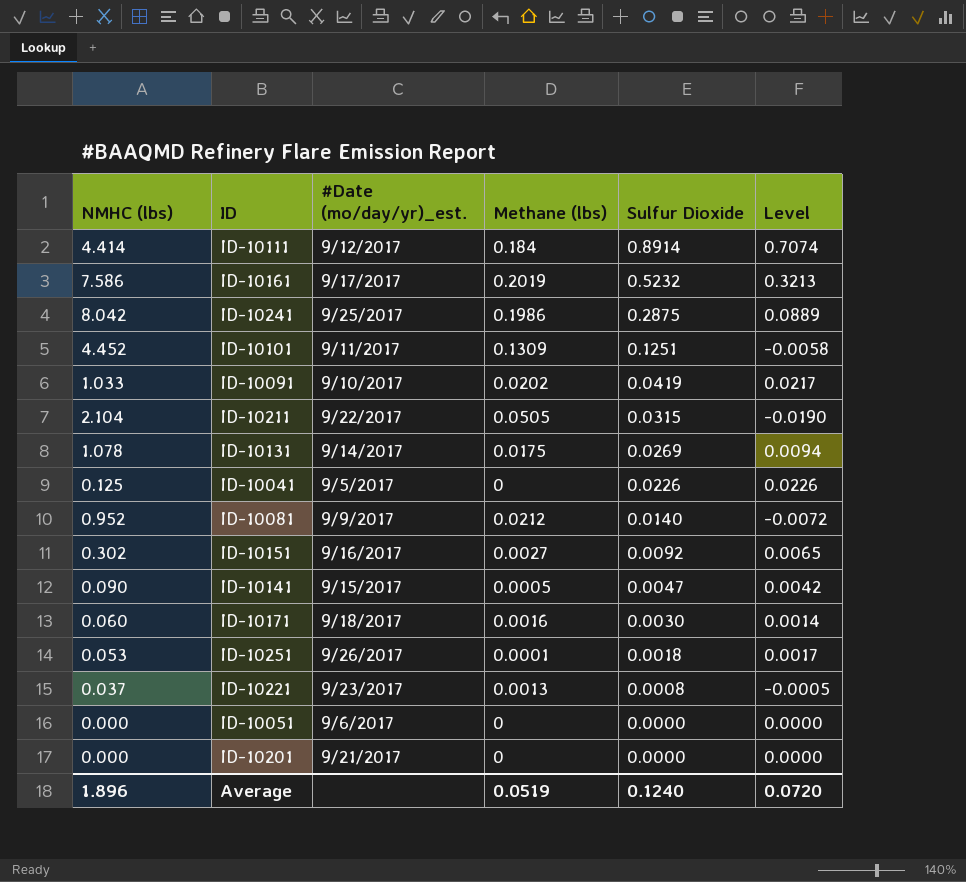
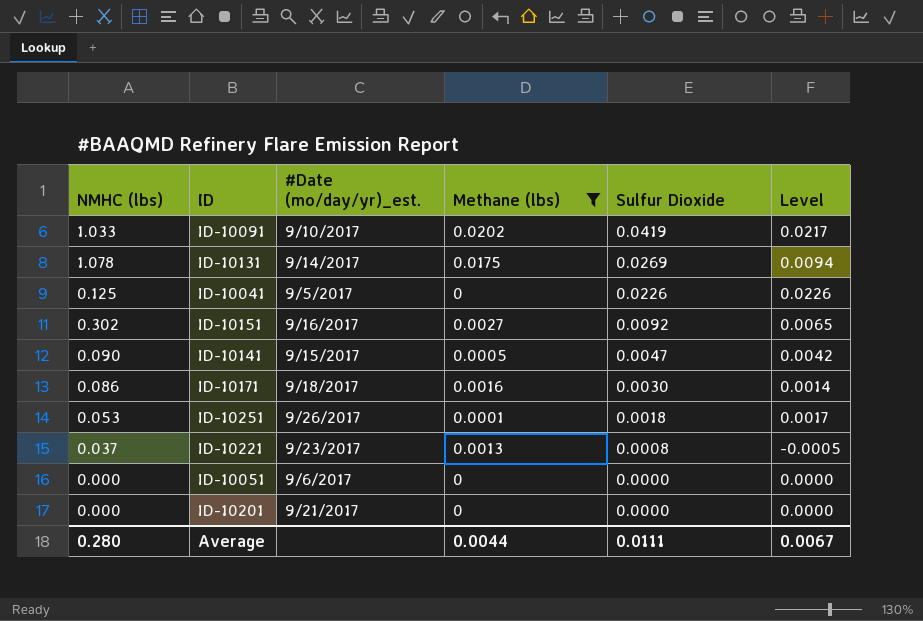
filter: none -> Methane (lbs) <= 0.0202
ID-10171 | NMHC (lbs): 0.060 -> 0.086
Average | NMHC (lbs): 1.896 -> 0.280
Average | Methane (lbs): 0.0519 -> 0.0044
Average | Sulfur Dioxide: 0.1240 -> 0.0111
Average | Level: 0.0720 -> 0.0067

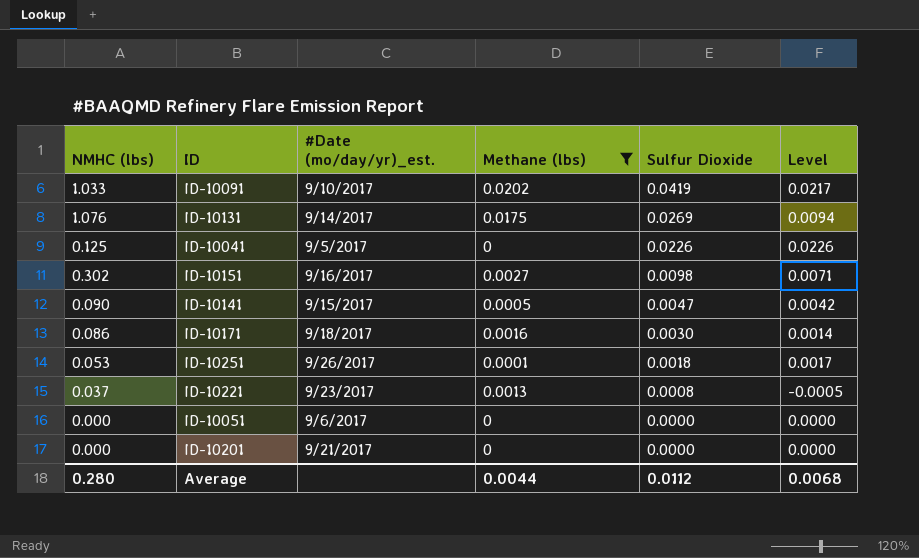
ID-10131 | NMHC (lbs): 1.078 -> 1.076
ID-10151 | Sulfur Dioxide: 0.0092 -> 0.0098
ID-10151 | Level: 0.0065 -> 0.0071
Average | Sulfur Dioxide: 0.0111 -> 0.0112
Average | Level: 0.0067 -> 0.0068

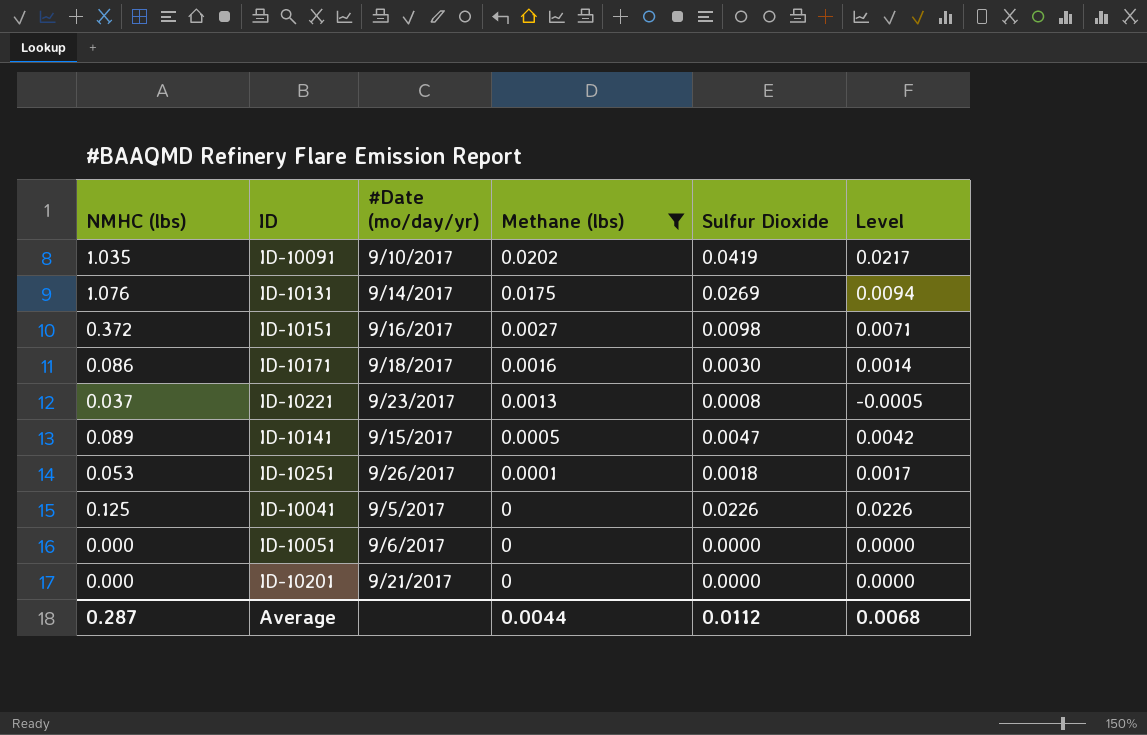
row order: Sulfur Dioxide descending -> Methane (lbs) descending
column name: #Date (mo/day/yr)_est. -> #Date (mo/day/yr)
ID-10091 | NMHC (lbs): 1.033 -> 1.035
ID-10151 | NMHC (lbs): 0.302 -> 0.372
ID-10141 | NMHC (lbs): 0.090 -> 0.089
Average | NMHC (lbs): 0.280 -> 0.287

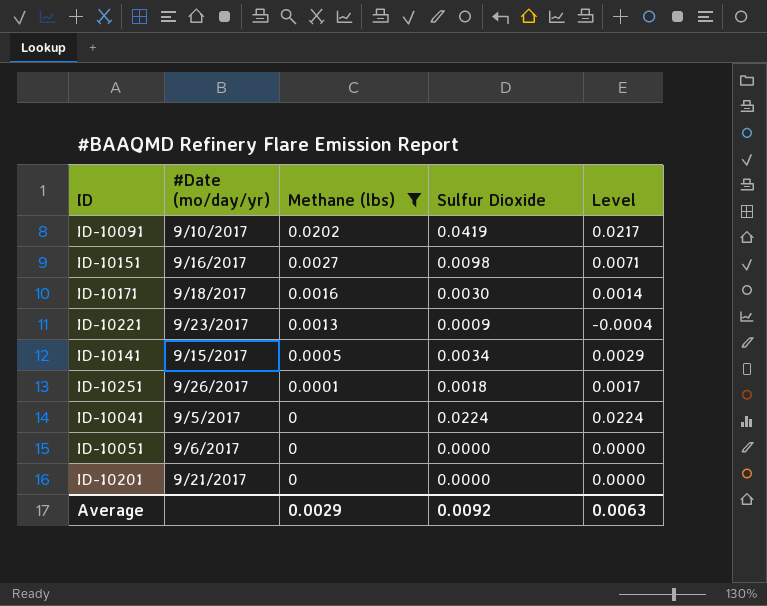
column NMHC (lbs) | position: 1 -> none
row ID-10131: 1.076 | 9/14/2017 | 0.0175 | 0.0269 | 0.0094 -> none
ID-10221 | Sulfur Dioxide: 0.0008 -> 0.0009
ID-10221 | Level: -0.0005 -> -0.0004
ID-10141 | Sulfur Dioxide: 0.0047 -> 0.0034
ID-10141 | Level: 0.0042 -> 0.0029
ID-10041 | Sulfur Dioxide: 0.0226 -> 0.0224
ID-10041 | Level: 0.0226 -> 0.0224
Average | Methane (lbs): 0.0044 -> 0.0029
Average | Sulfur Dioxide: 0.0112 -> 0.0092
Average | Level: 0.0068 -> 0.0063

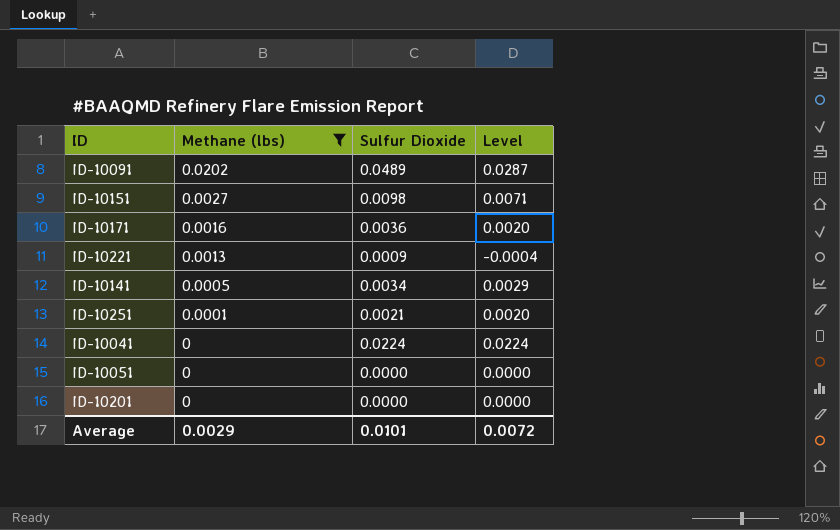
column #Date (mo/day/yr) | position: 2 -> none
ID-10091 | Sulfur Dioxide: 0.0419 -> 0.0489
ID-10091 | Level: 0.0217 -> 0.0287
ID-10171 | Sulfur Dioxide: 0.0030 -> 0.0036
ID-10171 | Level: 0.0014 -> 0.0020
ID-10251 | Sulfur Dioxide: 0.0018 -> 0.0021
ID-10251 | Level: 0.0017 -> 0.0020
Average | Sulfur Dioxide: 0.0092 -> 0.0101
Average | Level: 0.0063 -> 0.0072

